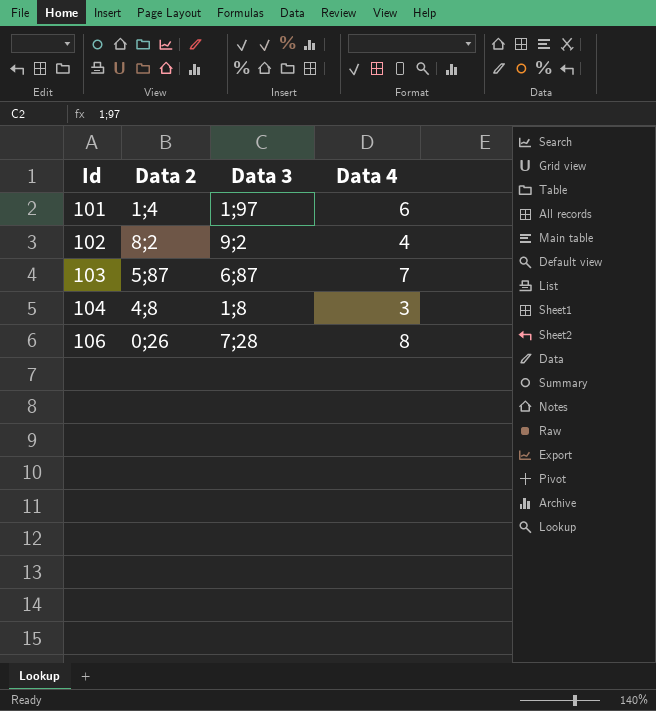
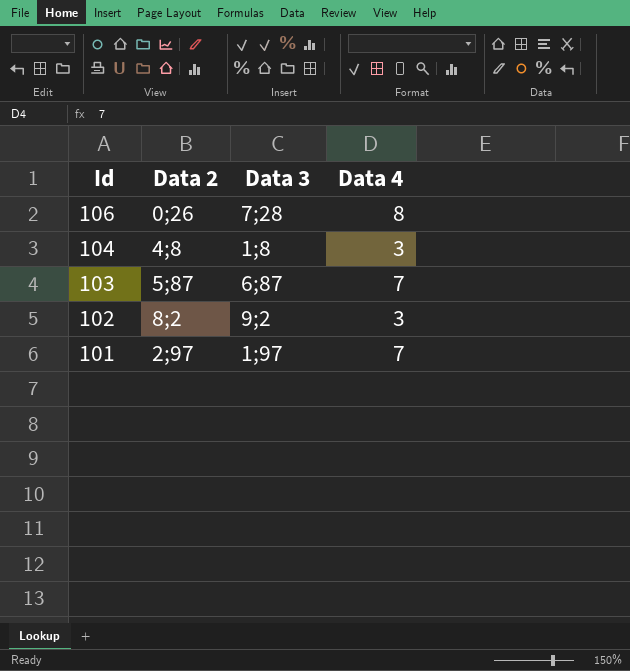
row order: Id ascending -> Id descending
102 | Data 4: 4 -> 3
101 | Data 2: 1;4 -> 2;97
101 | Data 4: 6 -> 7

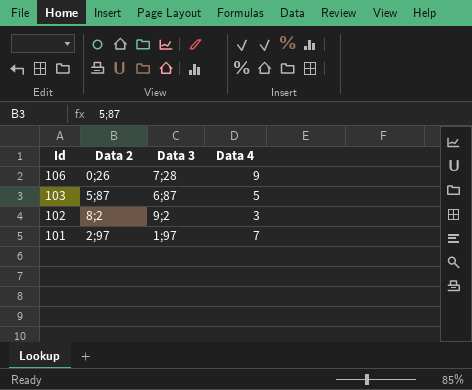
row 104: 4;8 | 1;8 | 3 -> none
106 | Data 4: 8 -> 9
103 | Data 4: 7 -> 5

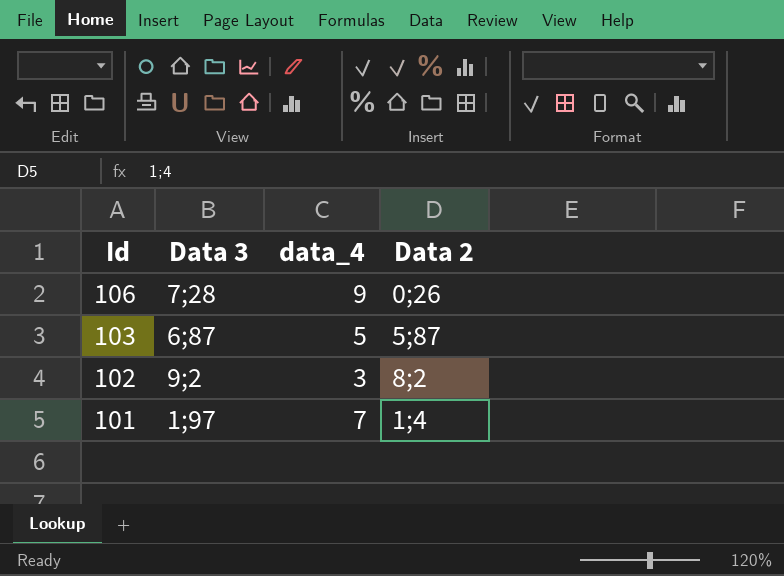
column name: Data 4 -> data_4
column Data 2 | position: 2 -> 4
101 | Data 2: 2;97 -> 1;4

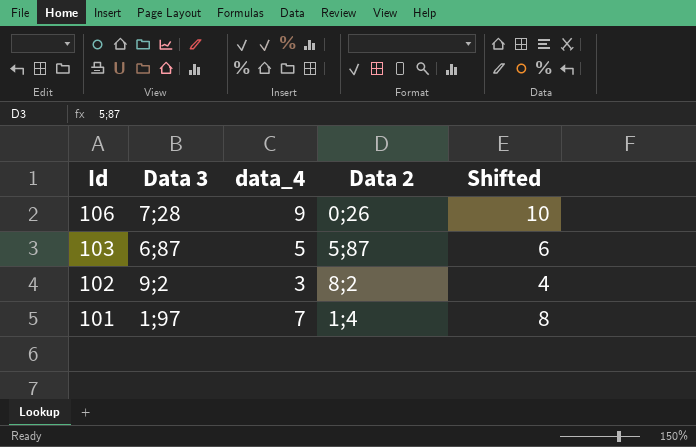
column Shifted | formula: none -> [data_4] + 1

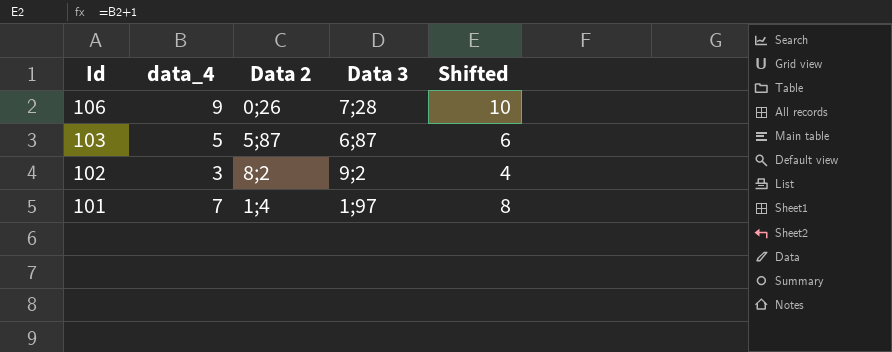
column Data 3 | position: 2 -> 4

